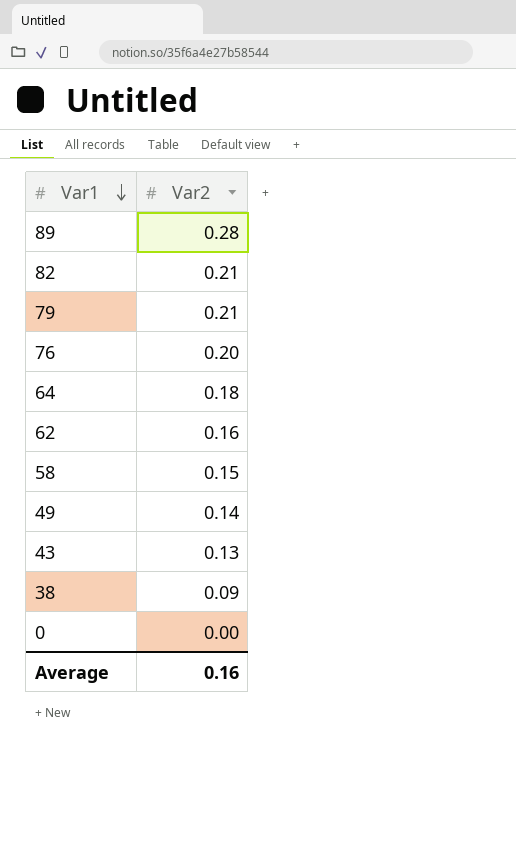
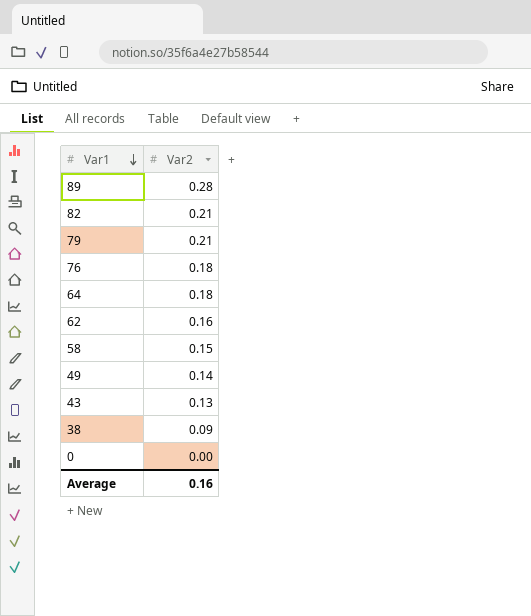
76 | Var2: 0.20 -> 0.18

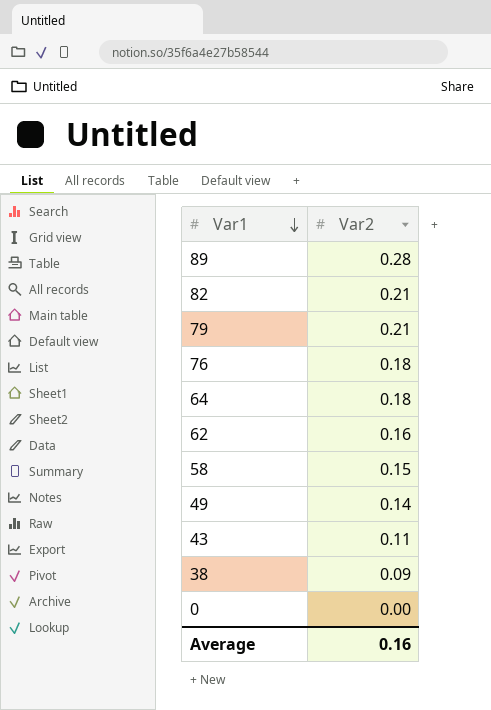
43 | Var2: 0.13 -> 0.11

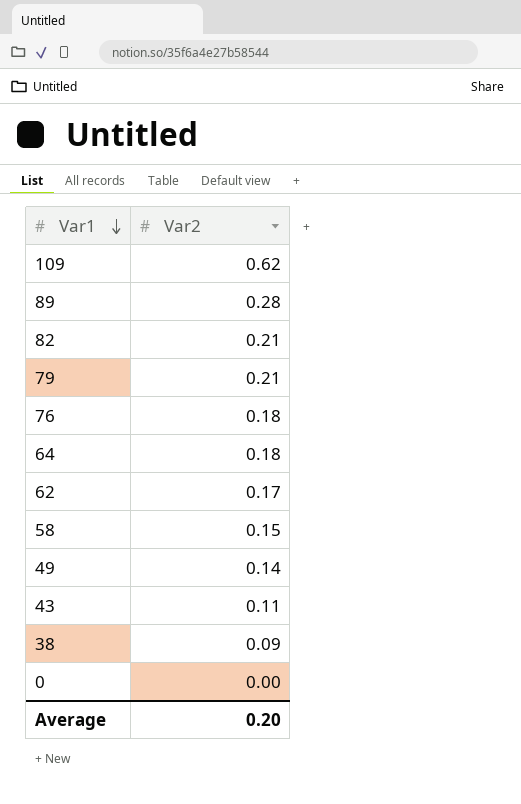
row 109: none -> 0.62
62 | Var2: 0.16 -> 0.17
Average | Var2: 0.16 -> 0.20

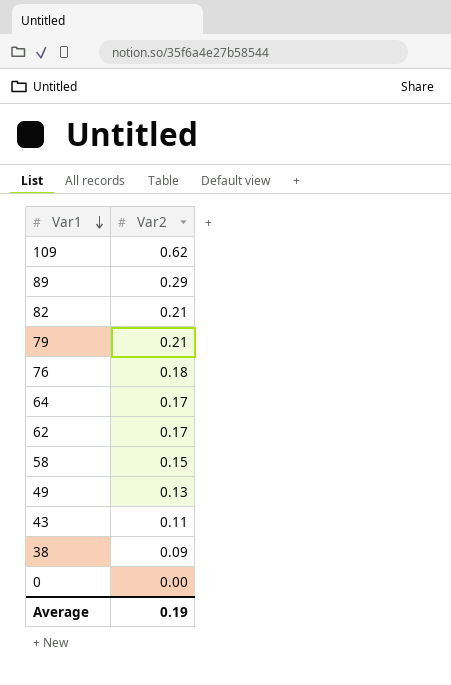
89 | Var2: 0.28 -> 0.29
64 | Var2: 0.18 -> 0.17
49 | Var2: 0.14 -> 0.13
Average | Var2: 0.20 -> 0.19

